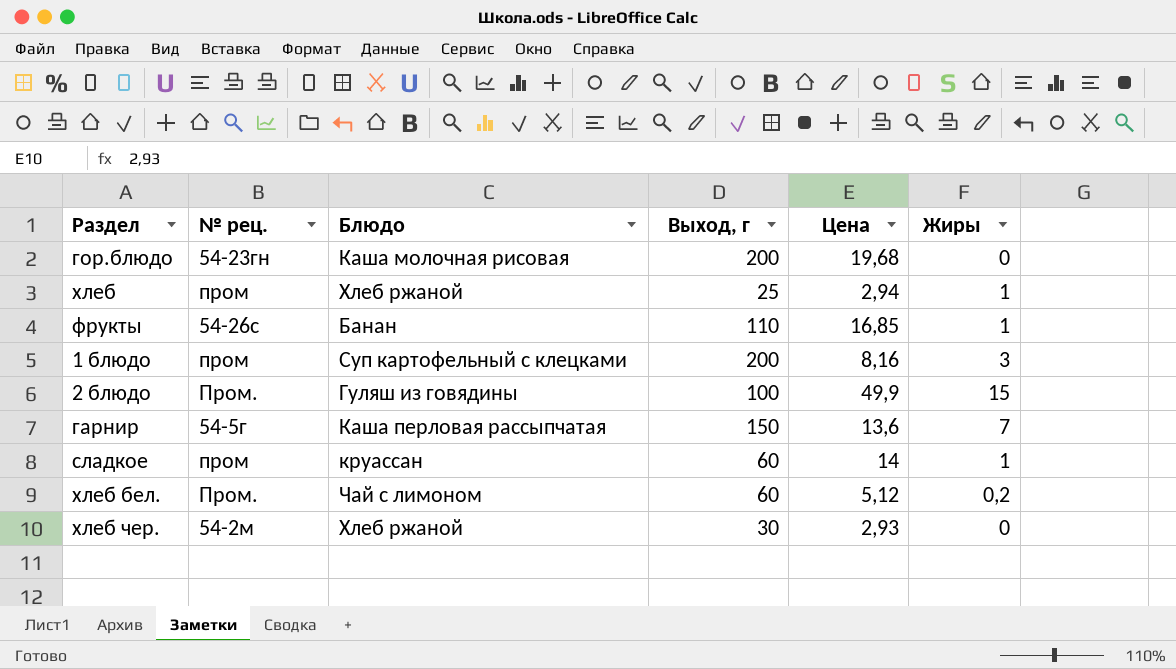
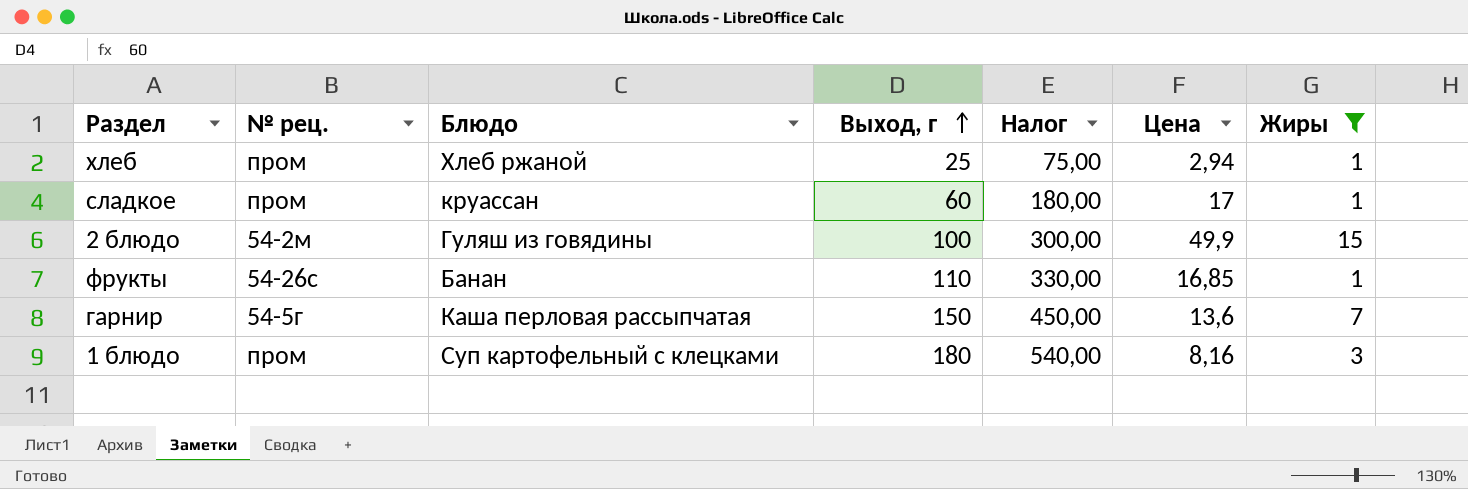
filter: none -> Жиры >= 1
row order: none -> Выход, г ascending
column Налог | formula: none -> [Выход, г] * 3
сладкое | Цена: 14 -> 17
2 блюдо | № рец.: Пром. -> 54-2м
1 блюдо | Выход, г: 200 -> 180

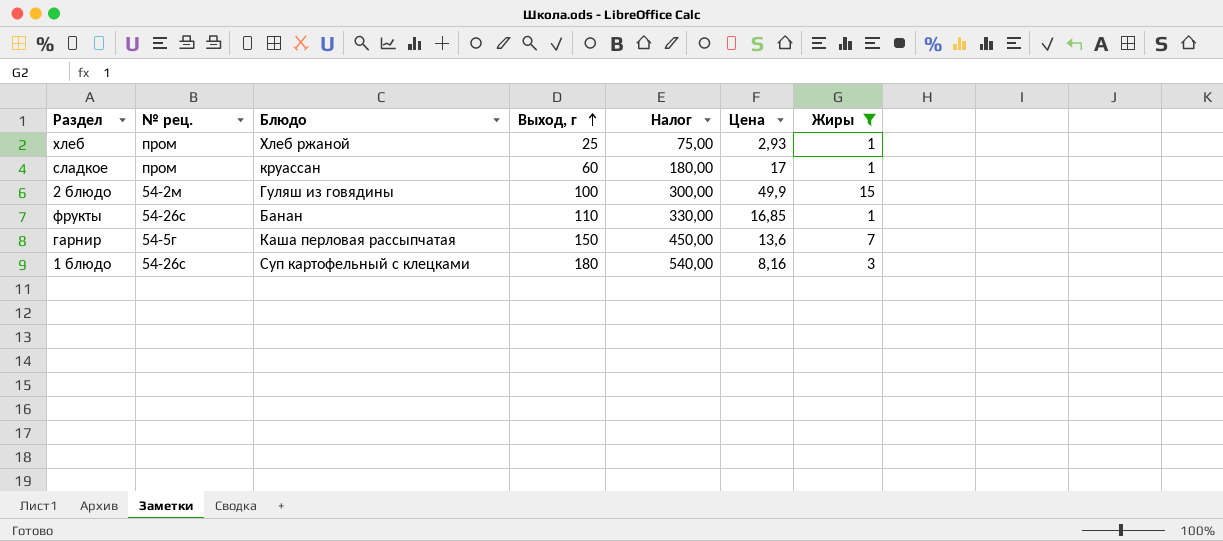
хлеб | Цена: 2,94 -> 2,93
1 блюдо | № рец.: пром -> 54-26с

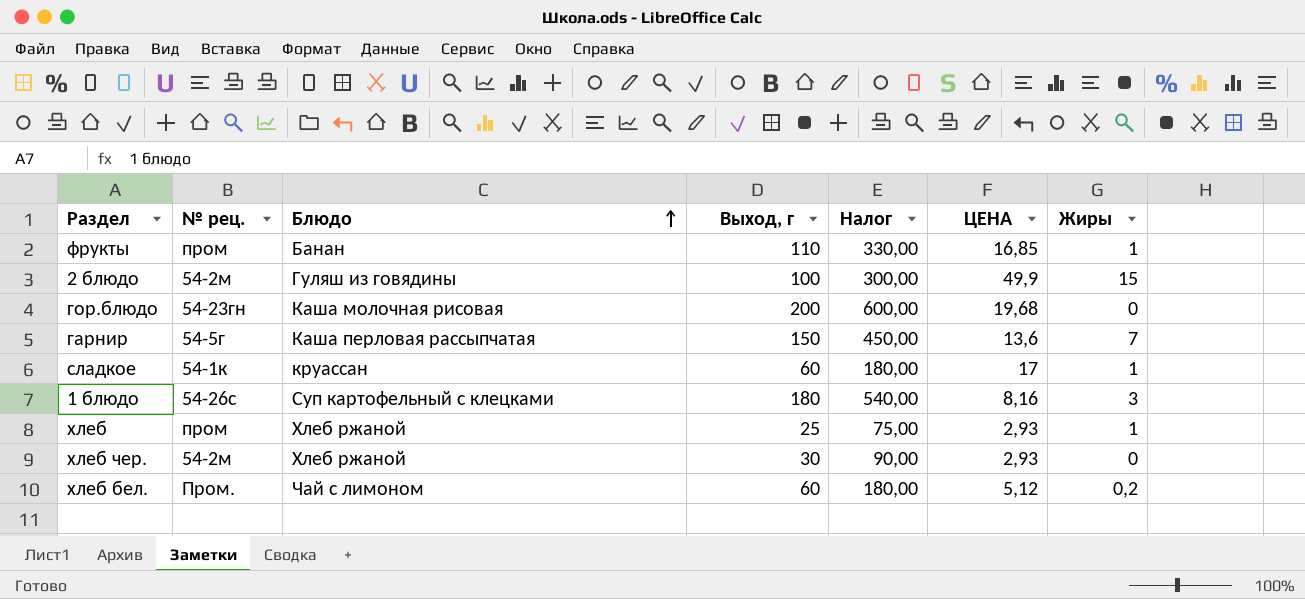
filter: Жиры >= 1 -> none
row order: Выход, г ascending -> Блюдо ascending
column name: Цена -> ЦЕНА
фрукты | № рец.: 54-26с -> пром
сладкое | № рец.: пром -> 54-1к

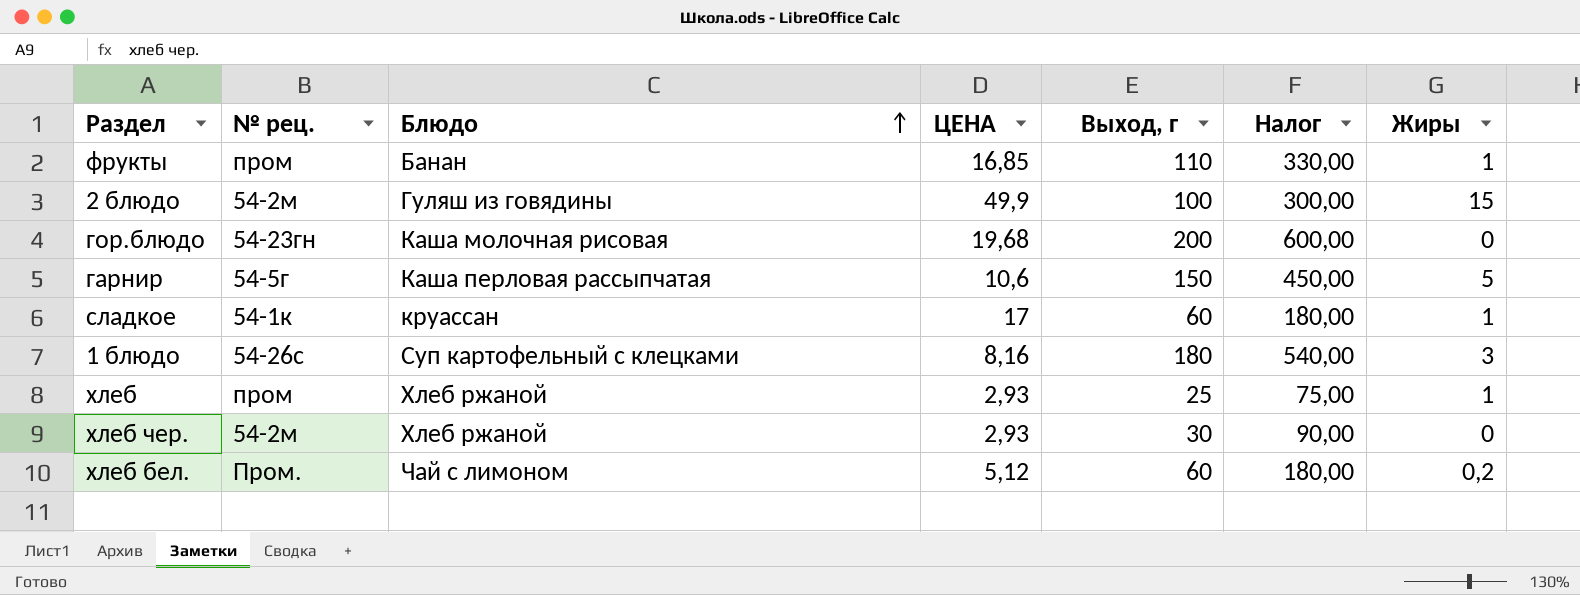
column ЦЕНА | position: 6 -> 4
гарнир | ЦЕНА: 13,6 -> 10,6
гарнир | Жиры: 7 -> 5

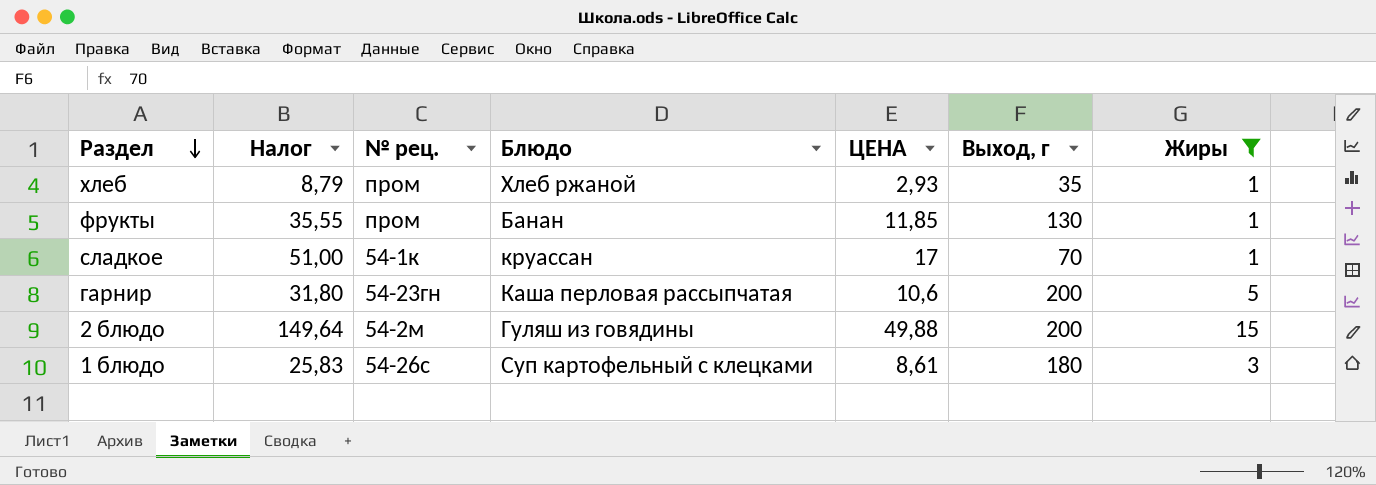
filter: none -> Жиры >= 1
row order: Блюдо ascending -> Раздел descending
column Налог | formula: [Выход, г] * 3 -> [ЦЕНА] * 3
column Налог | position: 6 -> 2
хлеб | Выход, г: 25 -> 35
фрукты | ЦЕНА: 16,85 -> 11,85
фрукты | Выход, г: 110 -> 130
сладкое | Выход, г: 60 -> 70
гарнир | № рец.: 54-5г -> 54-23гн
гарнир | Выход, г: 150 -> 200
2 блюдо | ЦЕНА: 49,9 -> 49,88
2 блюдо | Выход, г: 100 -> 200
1 блюдо | ЦЕНА: 8,16 -> 8,61

